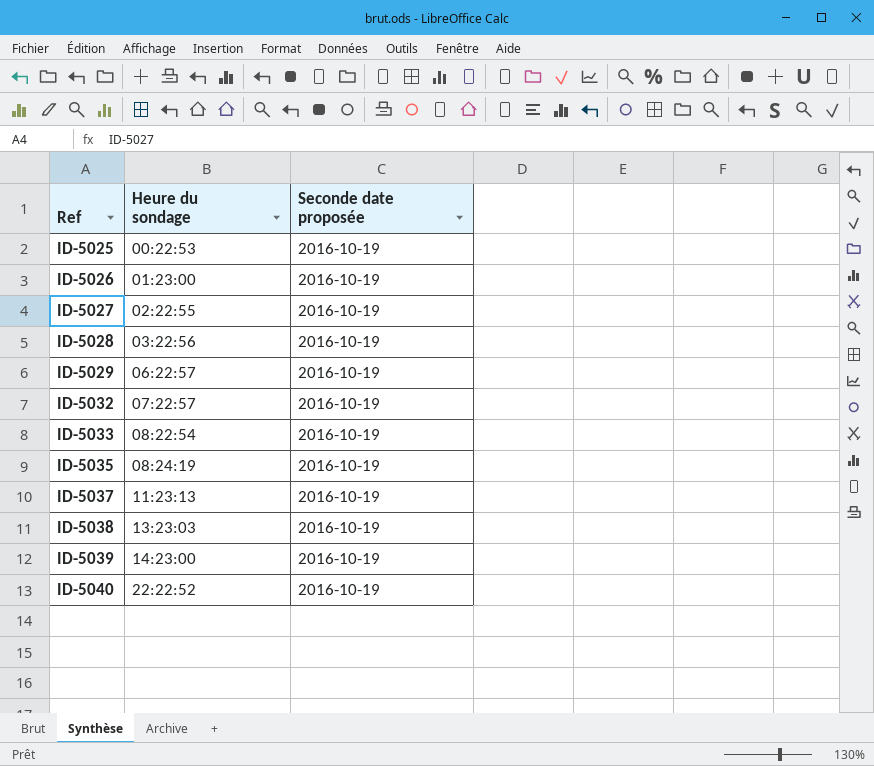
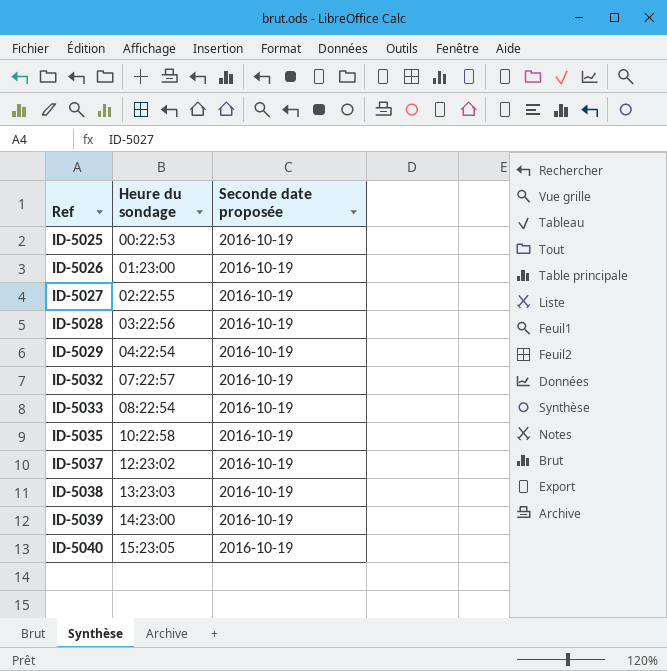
ID-5029 | Heure du sondage: 06:22:57 -> 04:22:54
ID-5035 | Heure du sondage: 08:24:19 -> 10:22:58
ID-5037 | Heure du sondage: 11:23:13 -> 12:23:02
ID-5040 | Heure du sondage: 22:22:52 -> 15:23:05

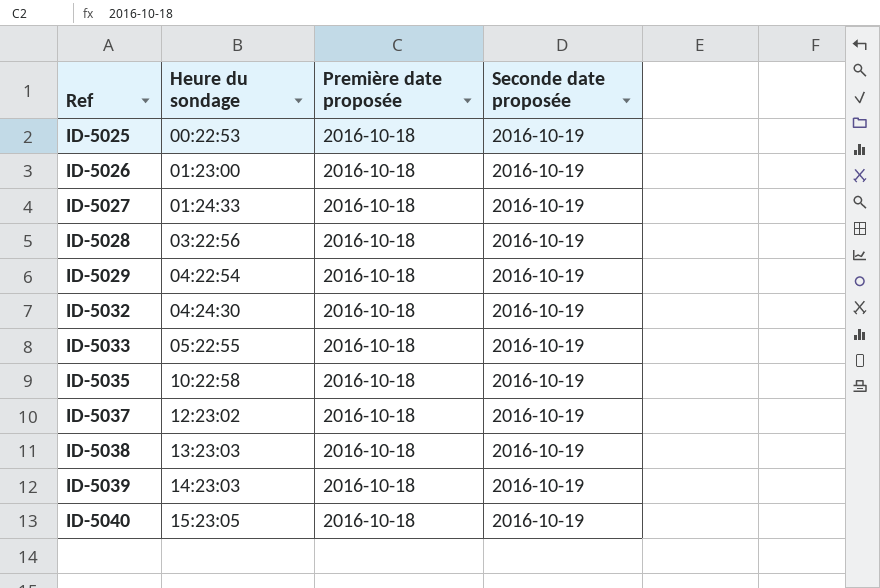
column Première date proposée | position: none -> 3
ID-5027 | Heure du sondage: 02:22:55 -> 01:24:33
ID-5032 | Heure du sondage: 07:22:57 -> 04:24:30
ID-5033 | Heure du sondage: 08:22:54 -> 05:22:55
ID-5039 | Heure du sondage: 14:23:00 -> 14:23:03

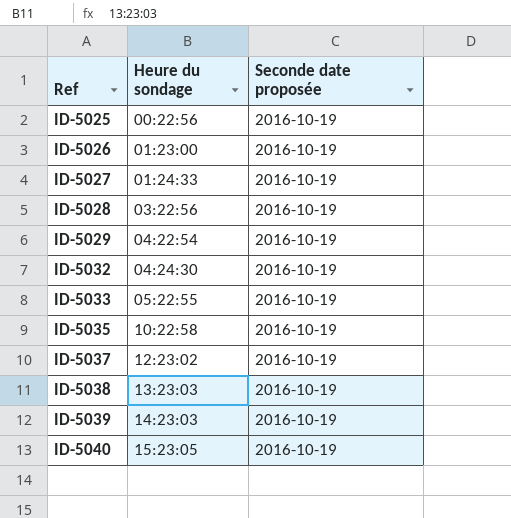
column Première date proposée | position: 3 -> none
ID-5025 | Heure du sondage: 00:22:53 -> 00:22:56

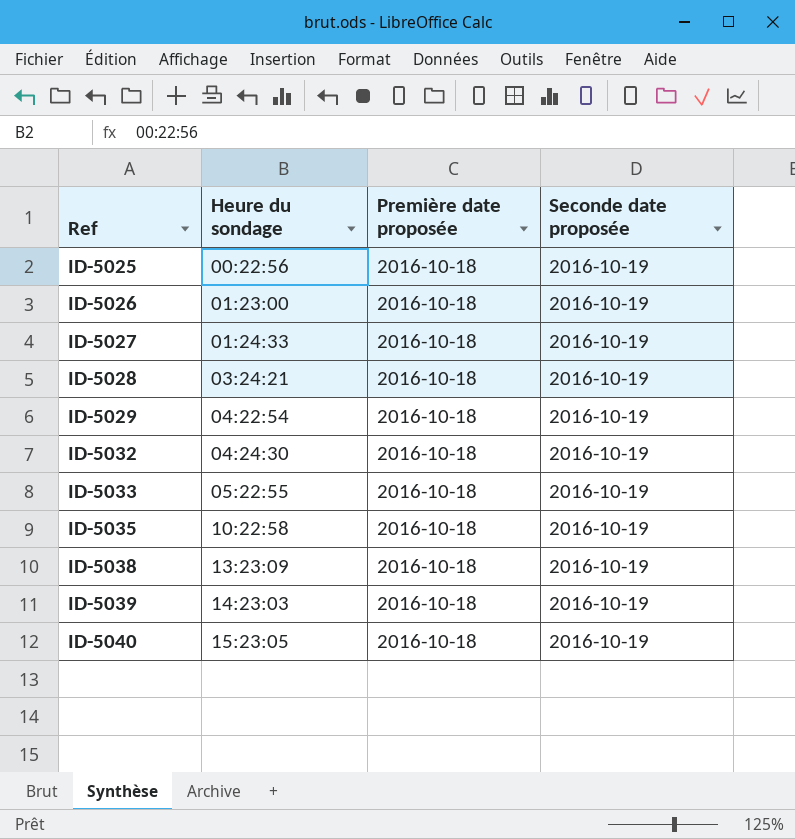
column Première date proposée | position: none -> 3
row ID-5037: 12:23:02 | 2016-10-19 -> none
ID-5028 | Heure du sondage: 03:22:56 -> 03:24:21
ID-5038 | Heure du sondage: 13:23:03 -> 13:23:09

